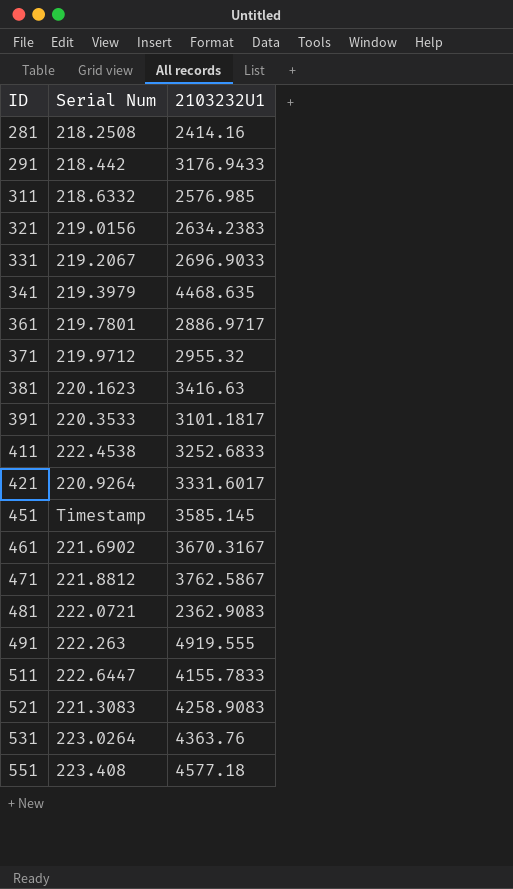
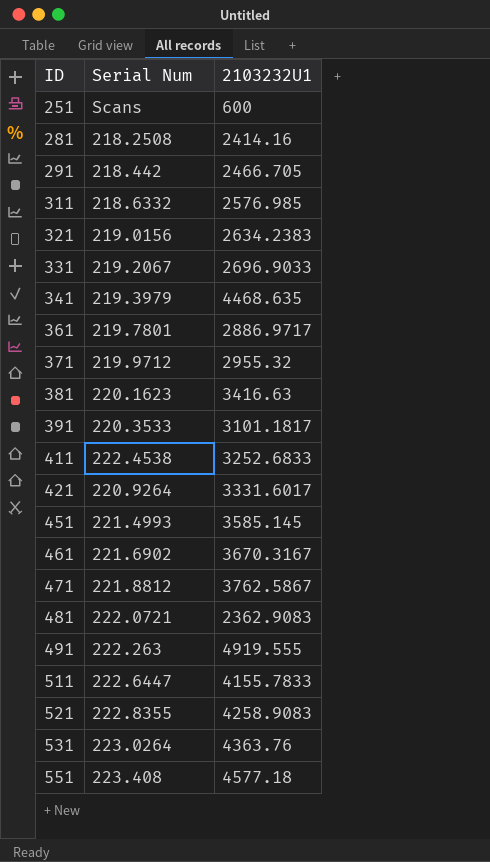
row 251: none -> Scans | 600
291 | 2103232U1: 3176.9433 -> 2466.705
451 | Serial Num: Timestamp -> 221.4993
521 | Serial Num: 221.3083 -> 222.8355

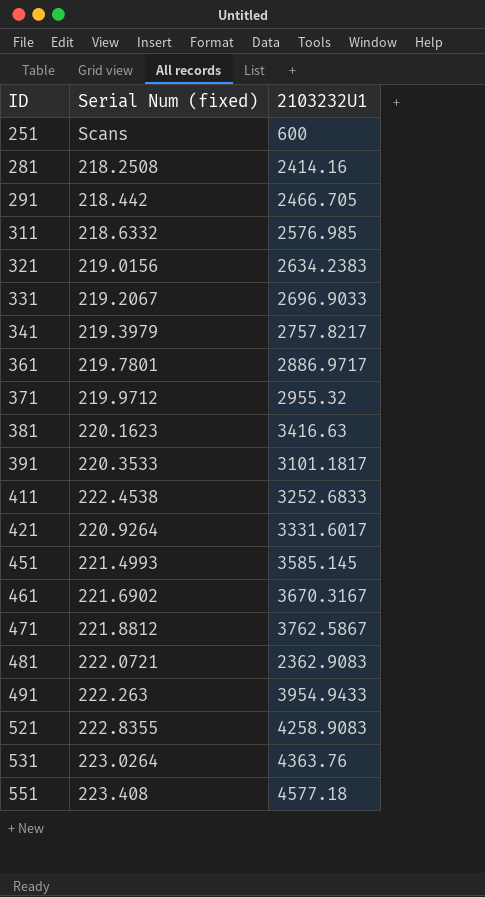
column name: Serial Num -> Serial Num (fixed)
row 511: 222.6447 | 4155.7833 -> none
341 | 2103232U1: 4468.635 -> 2757.8217
491 | 2103232U1: 4919.555 -> 3954.9433

